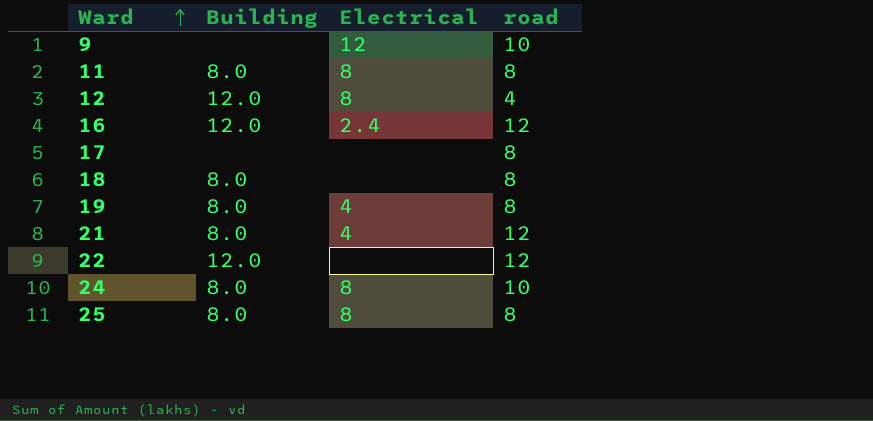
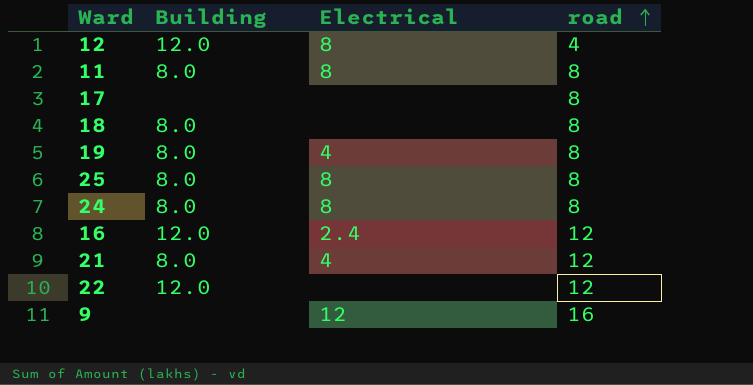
row order: Ward ascending -> road ascending
24 | road: 10 -> 8
9 | road: 10 -> 16

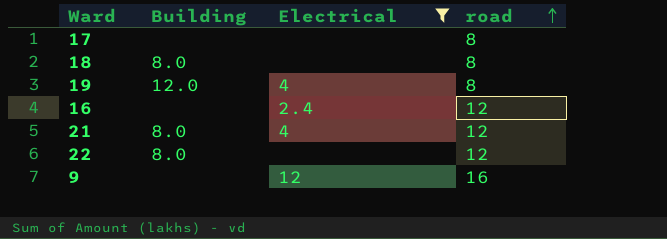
filter: none -> Electrical != 8
19 | Building: 8.0 -> 12.0
16 | Building: 12.0 -> none
22 | Building: 12.0 -> 8.0

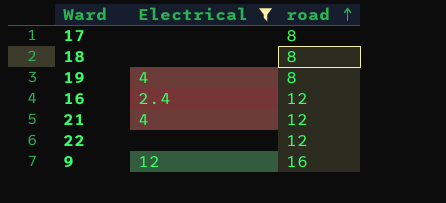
column Building | position: 2 -> none

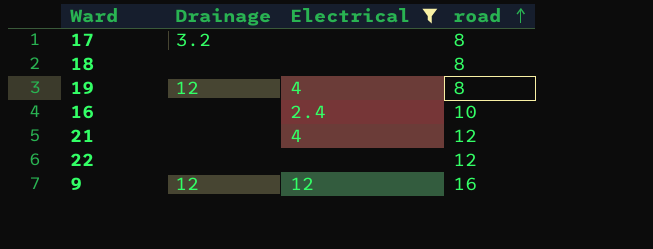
column Drainage | position: none -> 2
16 | road: 12 -> 10

